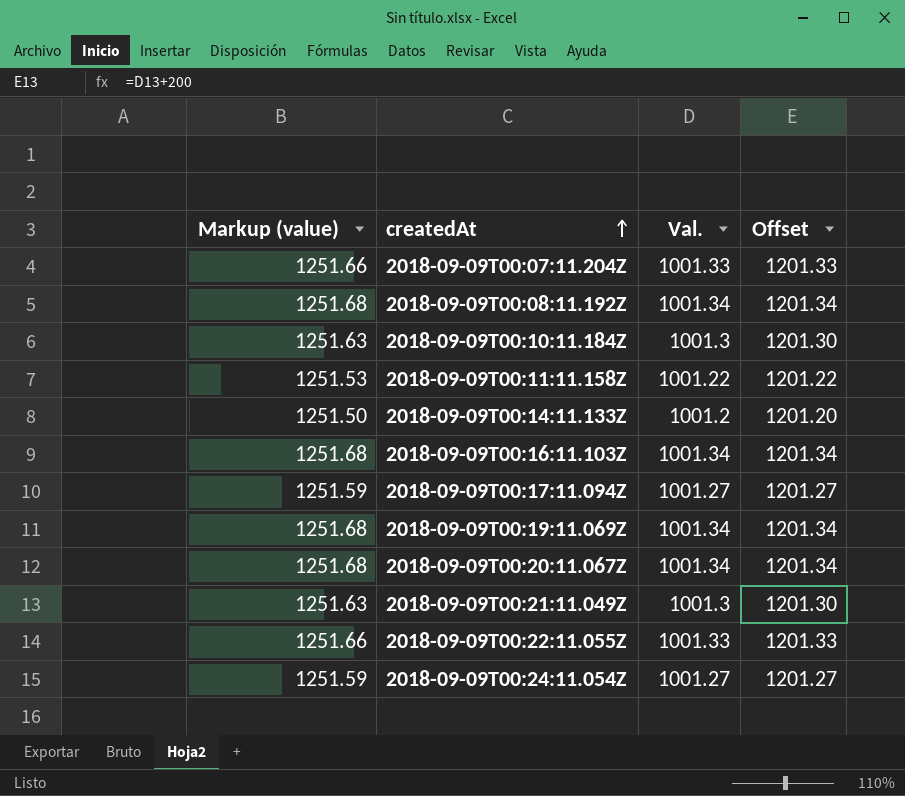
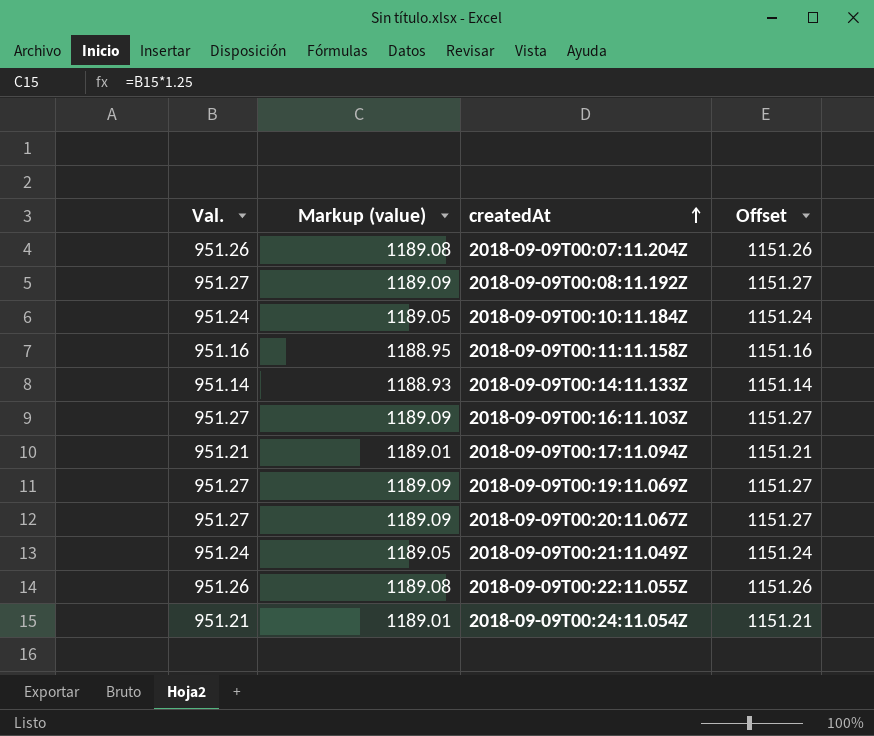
column Val. | position: 3 -> 1
2018-09-09T00:07:11.204Z | Val.: 1001.33 -> 951.26
2018-09-09T00:07:11.204Z | Markup (value): 1251.66 -> 1189.08
2018-09-09T00:07:11.204Z | Offset: 1201.33 -> 1151.26
2018-09-09T00:08:11.192Z | Val.: 1001.34 -> 951.27
2018-09-09T00:08:11.192Z | Markup (value): 1251.68 -> 1189.09
2018-09-09T00:08:11.192Z | Offset: 1201.34 -> 1151.27
2018-09-09T00:10:11.184Z | Val.: 1001.3 -> 951.24
2018-09-09T00:10:11.184Z | Markup (value): 1251.63 -> 1189.05
2018-09-09T00:10:11.184Z | Offset: 1201.30 -> 1151.24
2018-09-09T00:11:11.158Z | Val.: 1001.22 -> 951.16
2018-09-09T00:11:11.158Z | Markup (value): 1251.53 -> 1188.95
2018-09-09T00:11:11.158Z | Offset: 1201.22 -> 1151.16
2018-09-09T00:14:11.133Z | Val.: 1001.2 -> 951.14
2018-09-09T00:14:11.133Z | Markup (value): 1251.50 -> 1188.93
2018-09-09T00:14:11.133Z | Offset: 1201.20 -> 1151.14
2018-09-09T00:16:11.103Z | Val.: 1001.34 -> 951.27
2018-09-09T00:16:11.103Z | Markup (value): 1251.68 -> 1189.09
2018-09-09T00:16:11.103Z | Offset: 1201.34 -> 1151.27
2018-09-09T00:17:11.094Z | Val.: 1001.27 -> 951.21
2018-09-09T00:17:11.094Z | Markup (value): 1251.59 -> 1189.01
2018-09-09T00:17:11.094Z | Offset: 1201.27 -> 1151.21
2018-09-09T00:19:11.069Z | Val.: 1001.34 -> 951.27
2018-09-09T00:19:11.069Z | Markup (value): 1251.68 -> 1189.09
2018-09-09T00:19:11.069Z | Offset: 1201.34 -> 1151.27
2018-09-09T00:20:11.067Z | Val.: 1001.34 -> 951.27
2018-09-09T00:20:11.067Z | Markup (value): 1251.68 -> 1189.09
2018-09-09T00:20:11.067Z | Offset: 1201.34 -> 1151.27
2018-09-09T00:21:11.049Z | Val.: 1001.3 -> 951.24
2018-09-09T00:21:11.049Z | Markup (value): 1251.63 -> 1189.05
2018-09-09T00:21:11.049Z | Offset: 1201.30 -> 1151.24
2018-09-09T00:22:11.055Z | Val.: 1001.33 -> 951.26
2018-09-09T00:22:11.055Z | Markup (value): 1251.66 -> 1189.08
2018-09-09T00:22:11.055Z | Offset: 1201.33 -> 1151.26
2018-09-09T00:24:11.054Z | Val.: 1001.27 -> 951.21
2018-09-09T00:24:11.054Z | Markup (value): 1251.59 -> 1189.01
2018-09-09T00:24:11.054Z | Offset: 1201.27 -> 1151.21

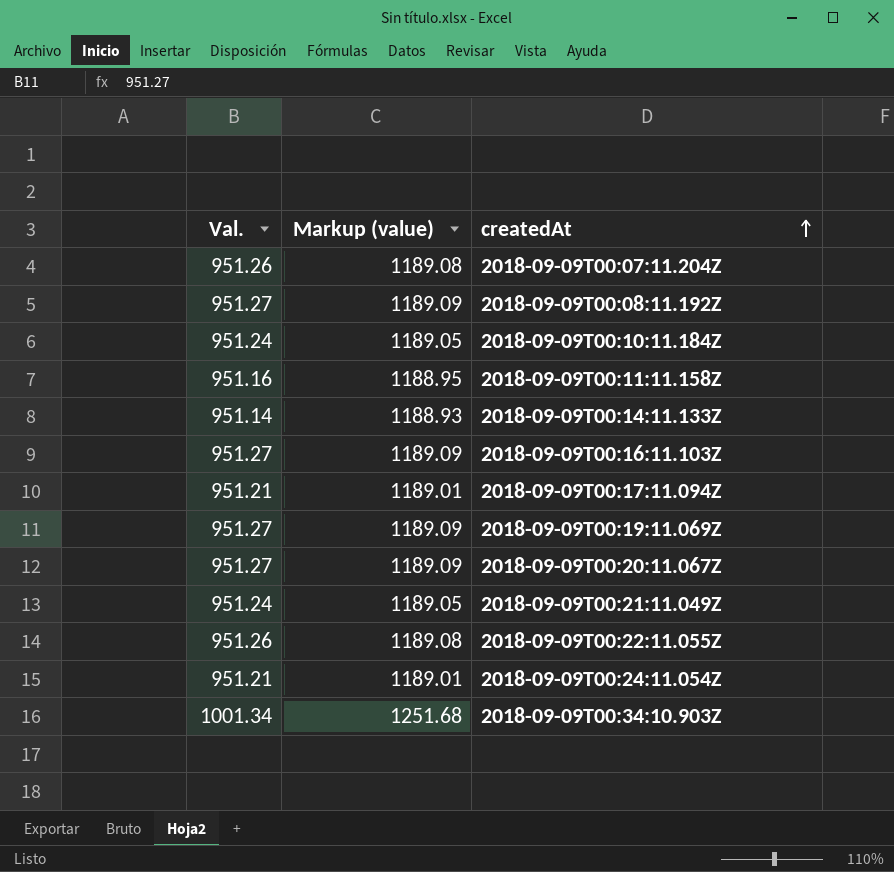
column Offset | formula: [Val.] + 200 -> none
row 2018-09-09T00:34:10.903Z: none -> 1001.34 | 1251.68

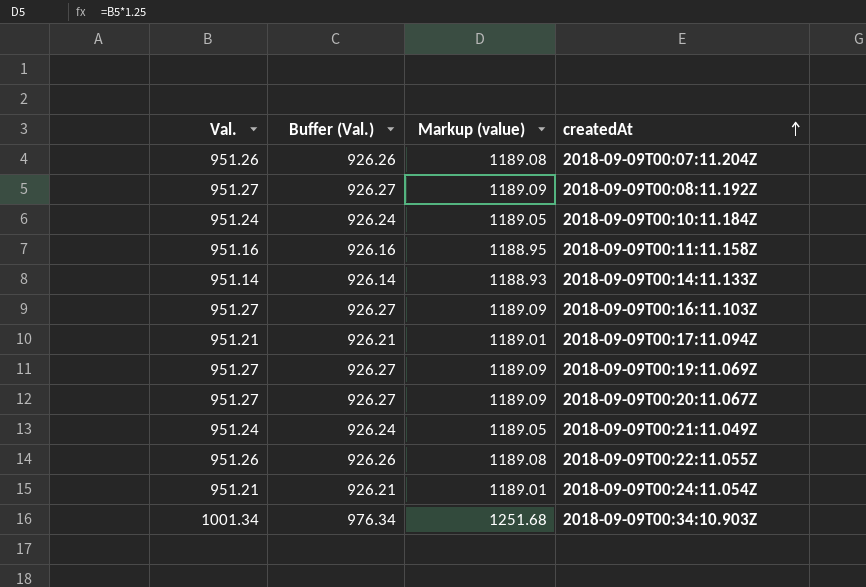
column Buffer (Val.) | formula: none -> [Val.] - 25

